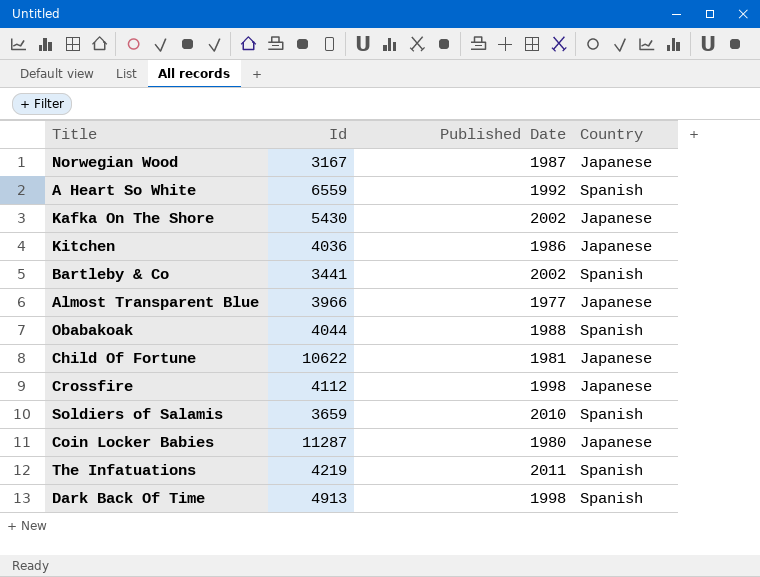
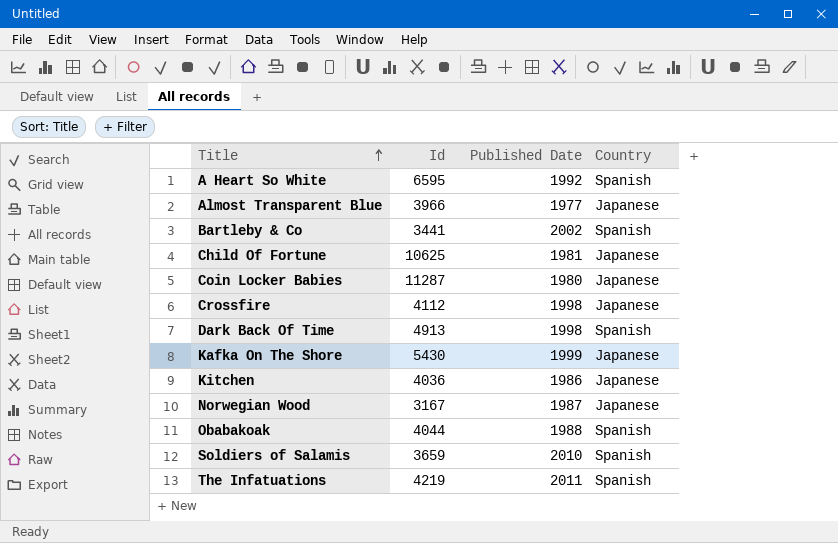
row order: none -> Title ascending
A Heart So White | Id: 6559 -> 6595
Child Of Fortune | Id: 10622 -> 10625
Kafka On The Shore | Published Date: 2002 -> 1999

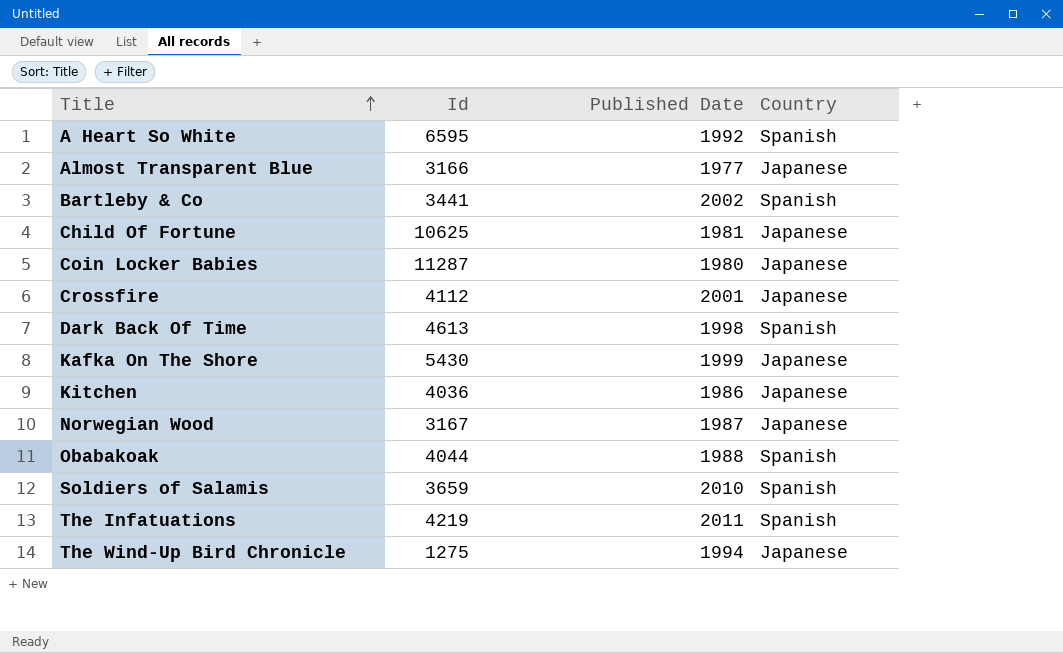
Almost Transparent Blue | Id: 3966 -> 3166
Crossfire | Published Date: 1998 -> 2001
Dark Back Of Time | Id: 4913 -> 4613
row The Wind-Up Bird Chronicle: none -> 1275 | 1994 | Japanese

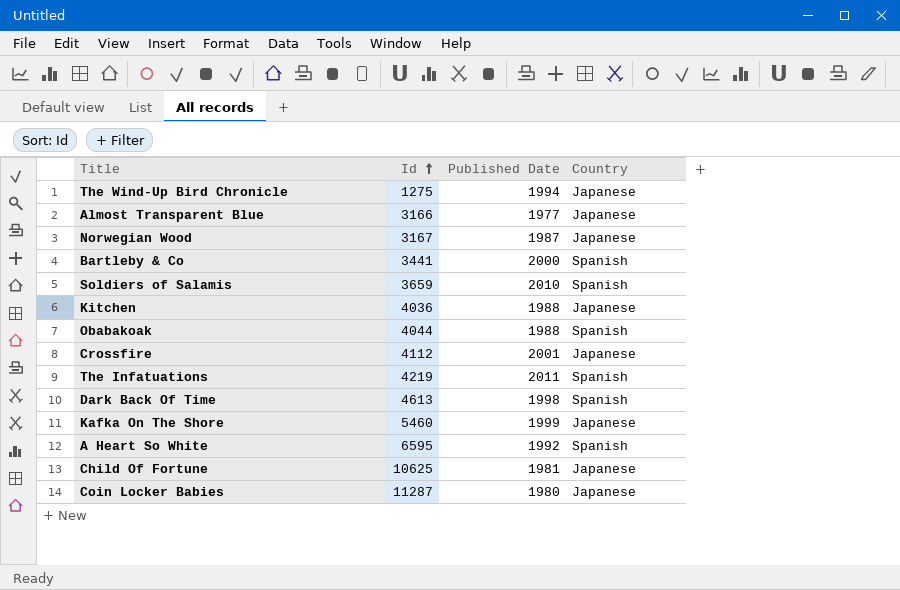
row order: Title ascending -> Id ascending
Bartleby & Co | Published Date: 2002 -> 2000
Kitchen | Published Date: 1986 -> 1988
Kafka On The Shore | Id: 5430 -> 5460

